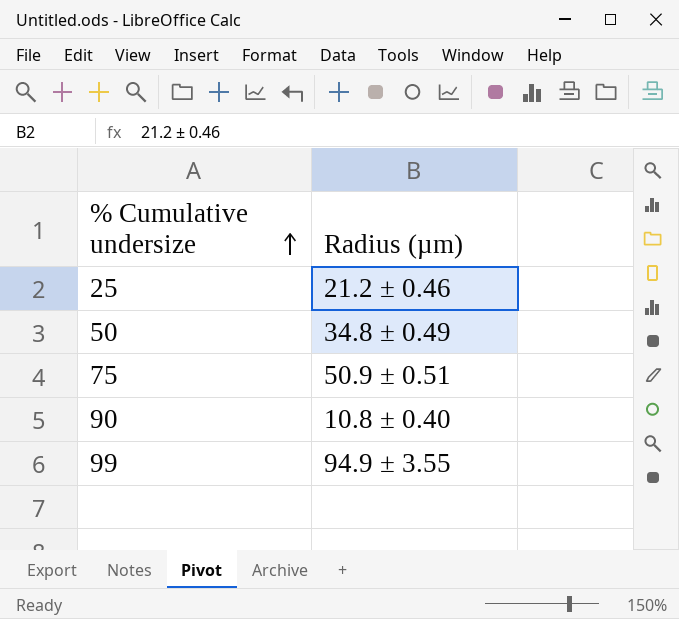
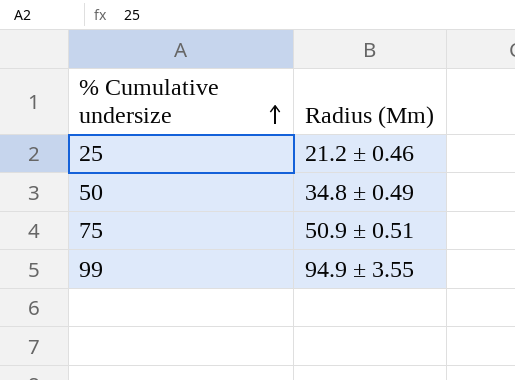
column name: Radius (µm) -> Radius (Μm)
row 90: 10.8 ± 0.40 -> none

